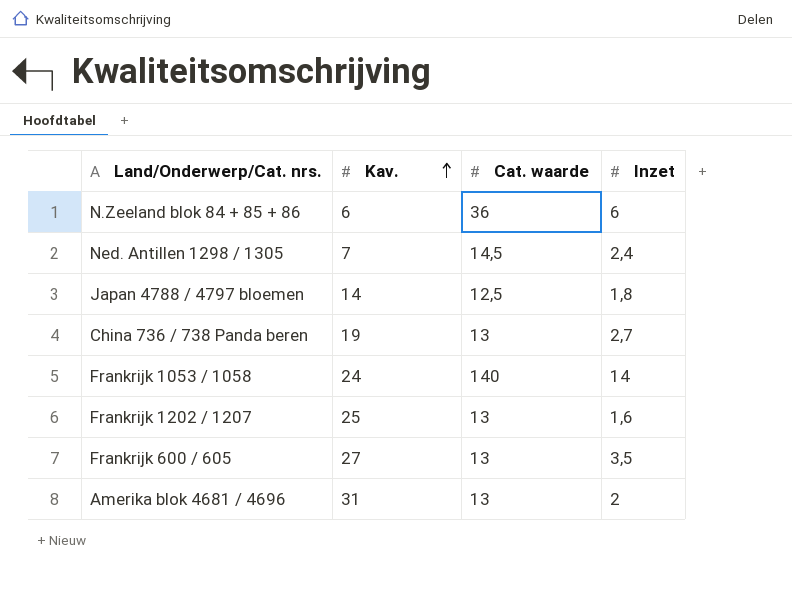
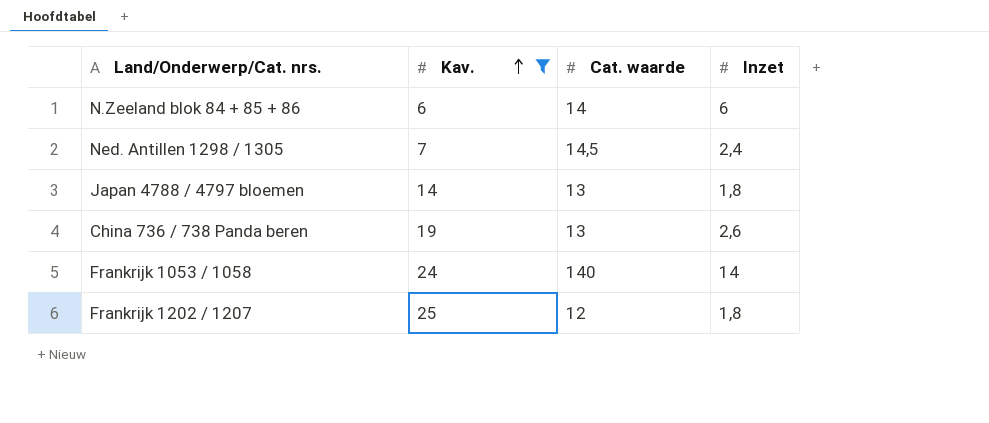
filter: none -> Kav. <= 25
N.Zeeland blok 84 + 85 + 86 | Cat. waarde: 36 -> 14
Japan 4788 / 4797 bloemen | Cat. waarde: 12,5 -> 13
China 736 / 738 Panda beren | Inzet: 2,7 -> 2,6
Frankrijk 1202 / 1207 | Cat. waarde: 13 -> 12
Frankrijk 1202 / 1207 | Inzet: 1,6 -> 1,8

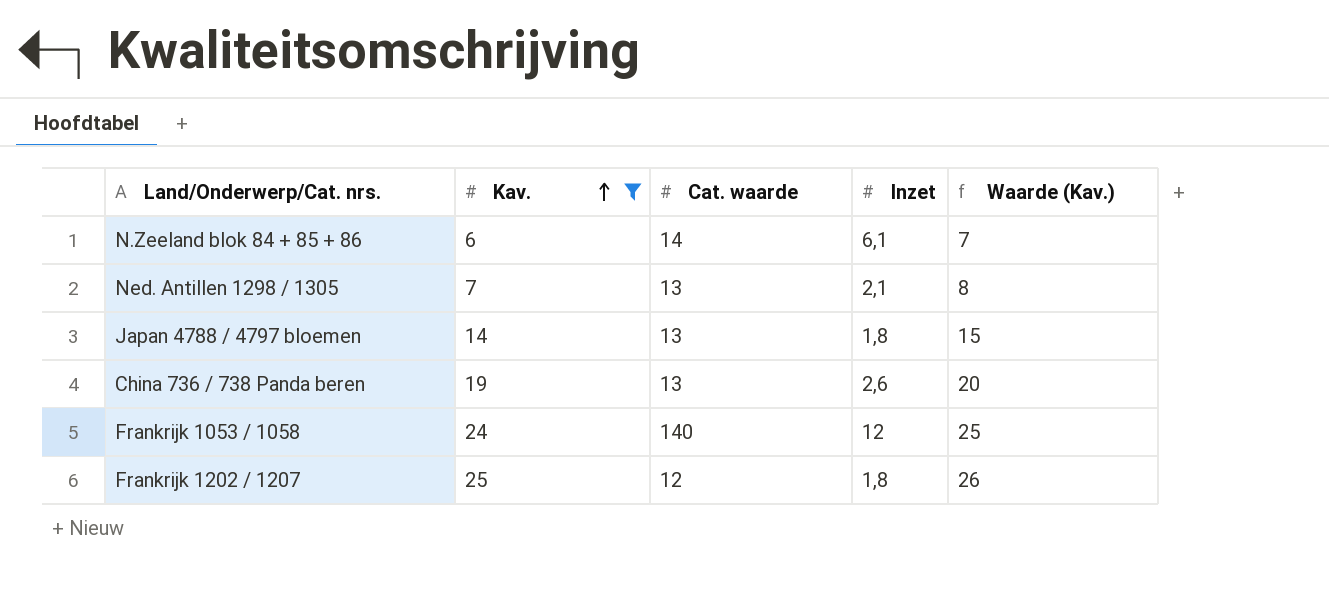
column Waarde (Kav.) | formula: none -> [Kav.] + 1
N.Zeeland blok 84 + 85 + 86 | Inzet: 6 -> 6,1
Ned. Antillen 1298 / 1305 | Cat. waarde: 14,5 -> 13
Ned. Antillen 1298 / 1305 | Inzet: 2,4 -> 2,1
Frankrijk 1053 / 1058 | Inzet: 14 -> 12

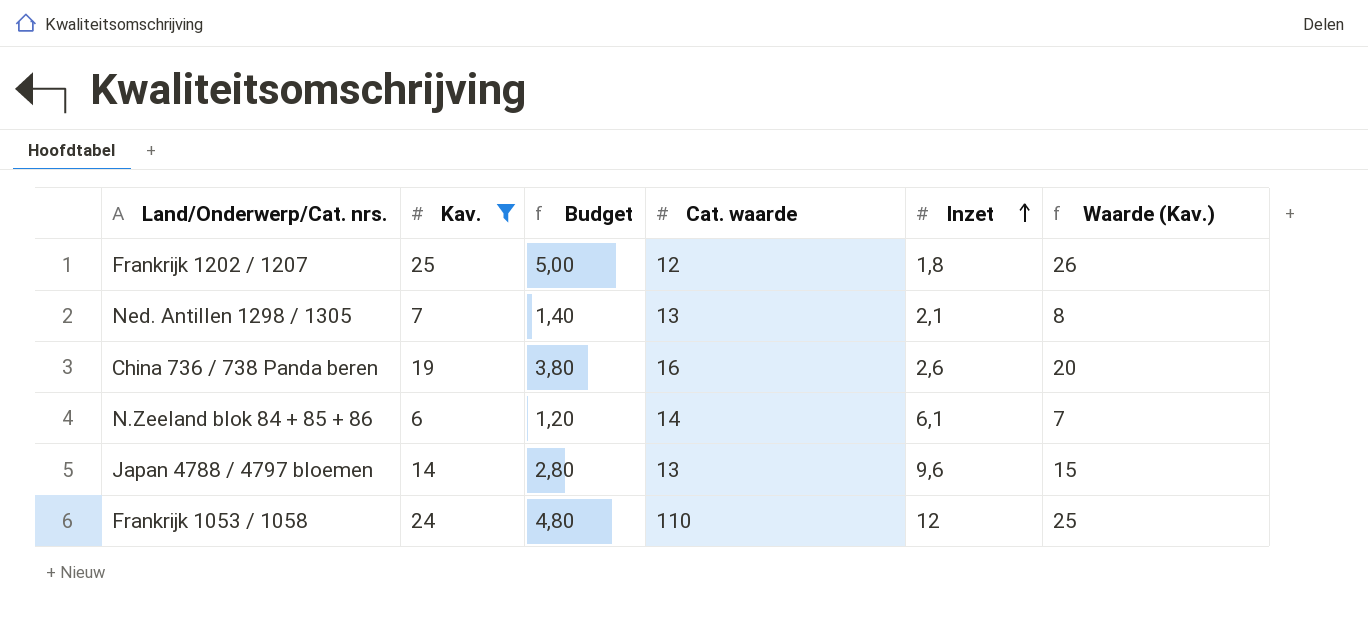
row order: Kav. ascending -> Inzet ascending
column Budget | formula: none -> [Kav.] * 0,2
China 736 / 738 Panda beren | Cat. waarde: 13 -> 16
Japan 4788 / 4797 bloemen | Inzet: 1,8 -> 9,6
Frankrijk 1053 / 1058 | Cat. waarde: 140 -> 110

